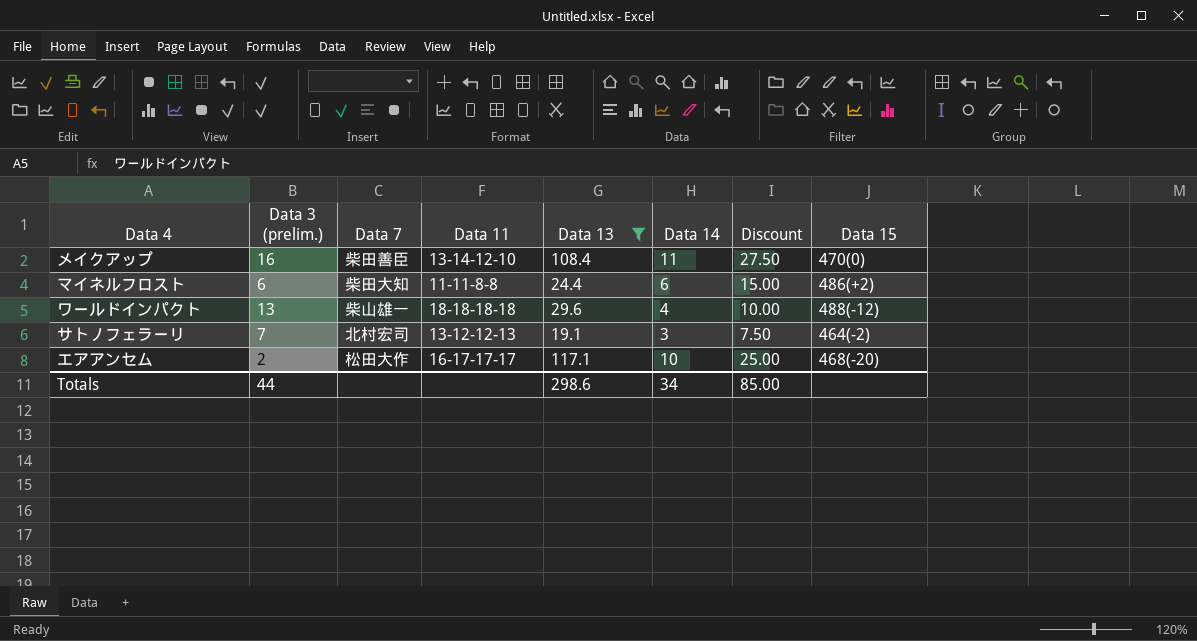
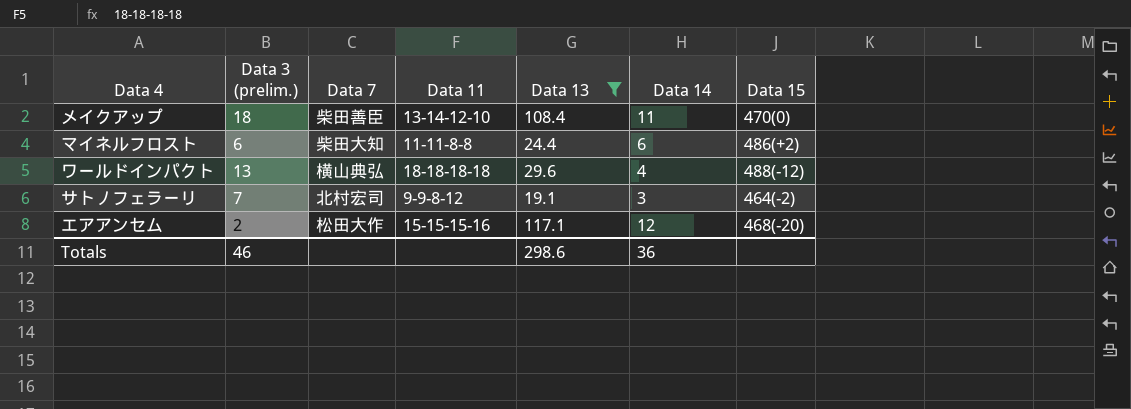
column Discount | formula: [Data 14] * 2.5 -> none
メイクアップ | Data 3 (prelim.): 16 -> 18
ワールドインパクト | Data 7: 柴山雄一 -> 横山典弘
サトノフェラーリ | Data 11: 13-12-12-13 -> 9-9-8-12
エアアンセム | Data 11: 16-17-17-17 -> 15-15-15-16
エアアンセム | Data 14: 10 -> 12
Totals | Data 3 (prelim.): 44 -> 46
Totals | Data 14: 34 -> 36

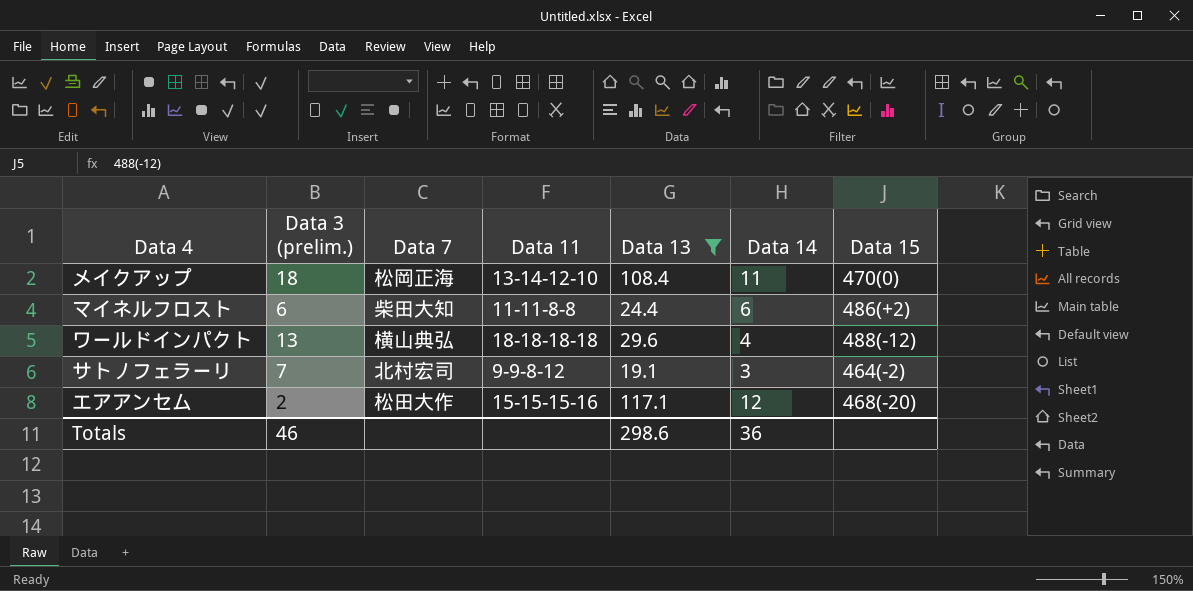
メイクアップ | Data 7: 柴田善臣 -> 松岡正海

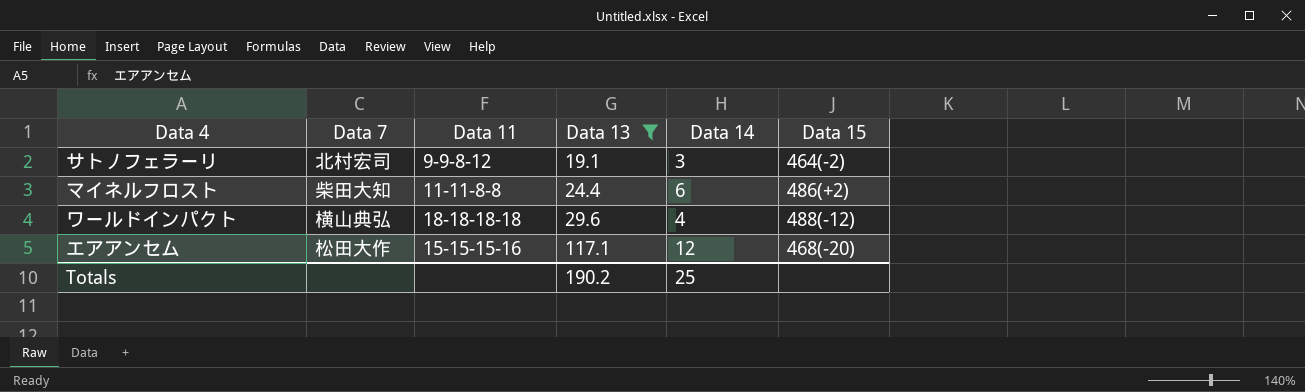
row order: none -> Data 13 ascending
column Data 3 (prelim.) | position: 2 -> none
row メイクアップ: 18 | 松岡正海 | 13-14-12-10 | 108.4 | 11 | 470(0) -> none
Totals | Data 13: 298.6 -> 190.2
Totals | Data 14: 36 -> 25

